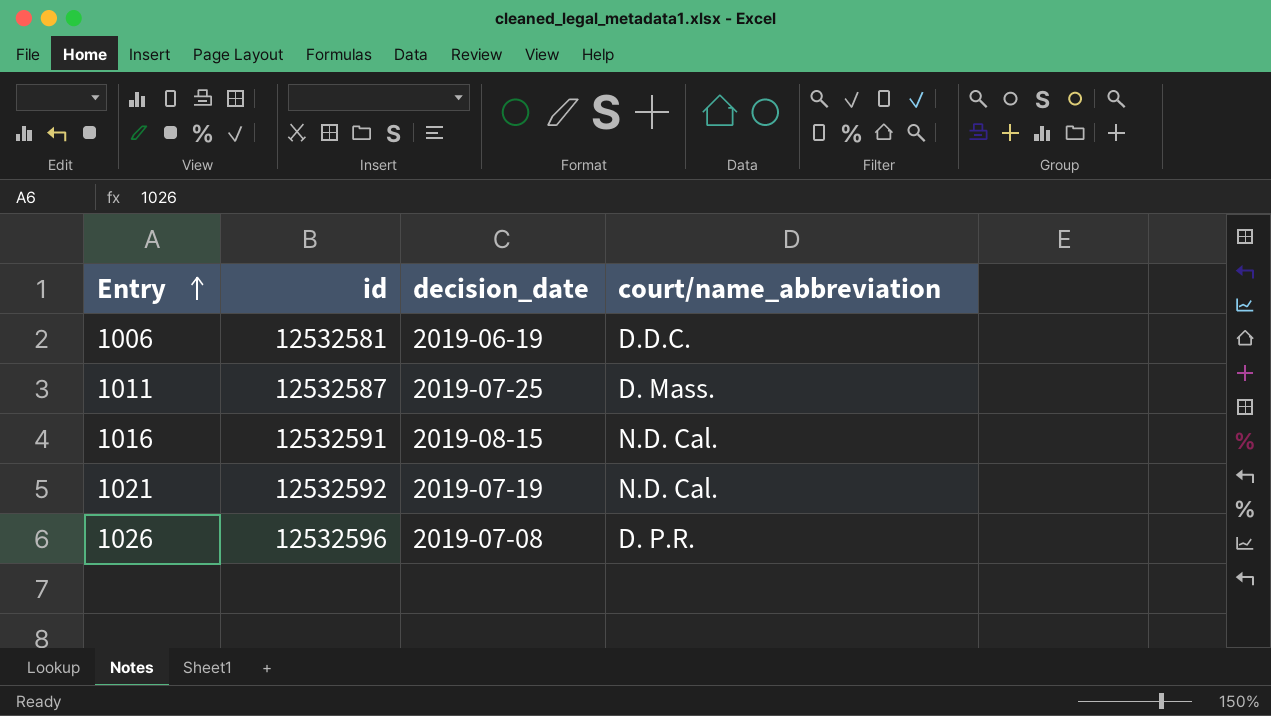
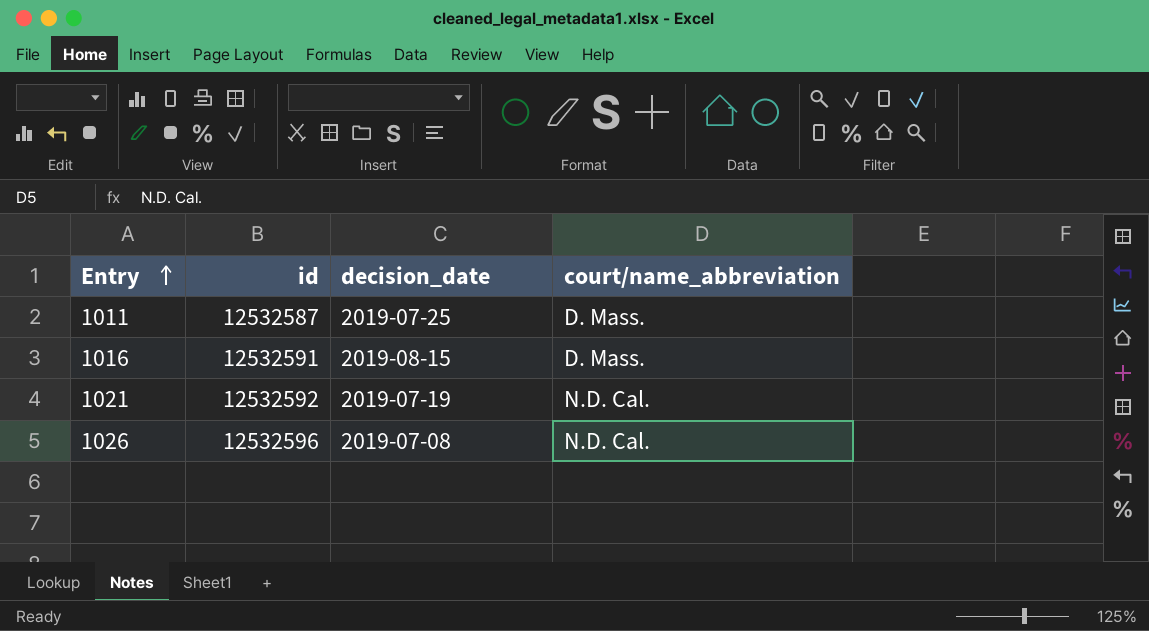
row 1006: 12532581 | 2019-06-19 | D.D.C. -> none
1016 | court/name_abbreviation: N.D. Cal. -> D. Mass.
1026 | court/name_abbreviation: D. P.R. -> N.D. Cal.

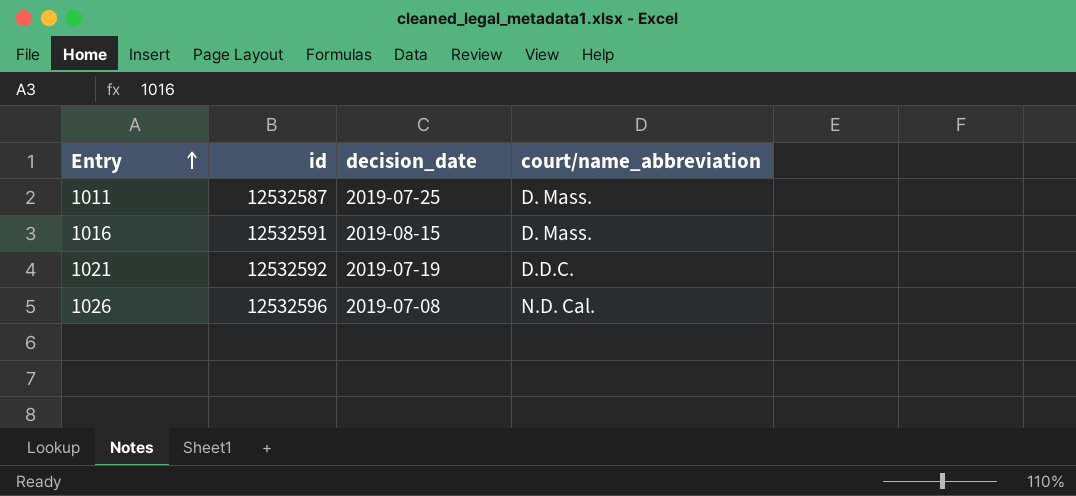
1021 | court/name_abbreviation: N.D. Cal. -> D.D.C.

